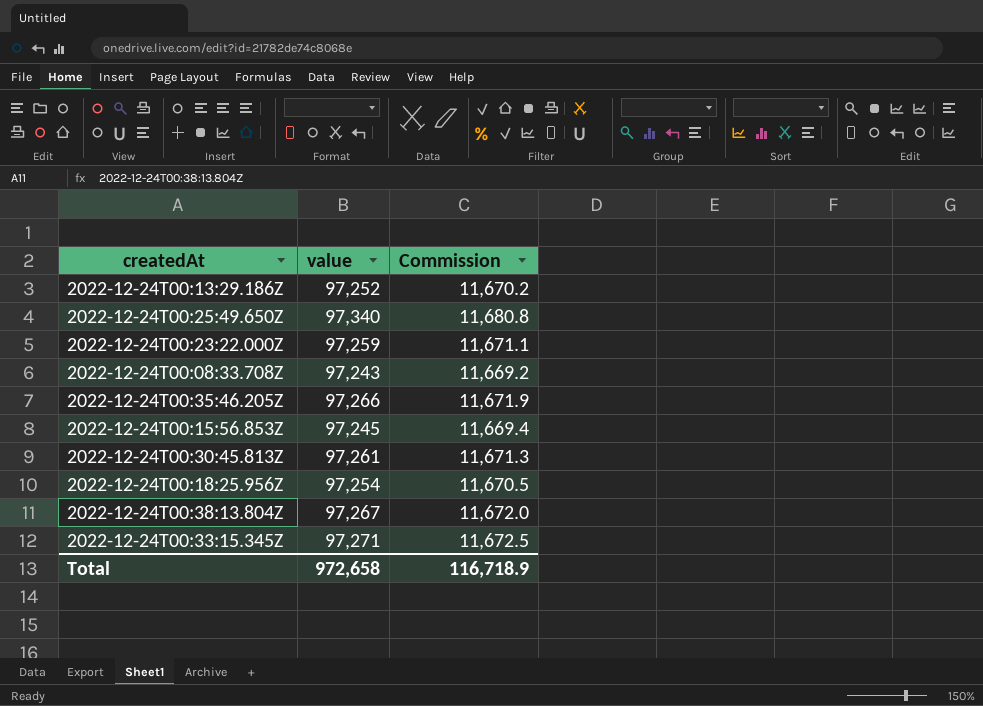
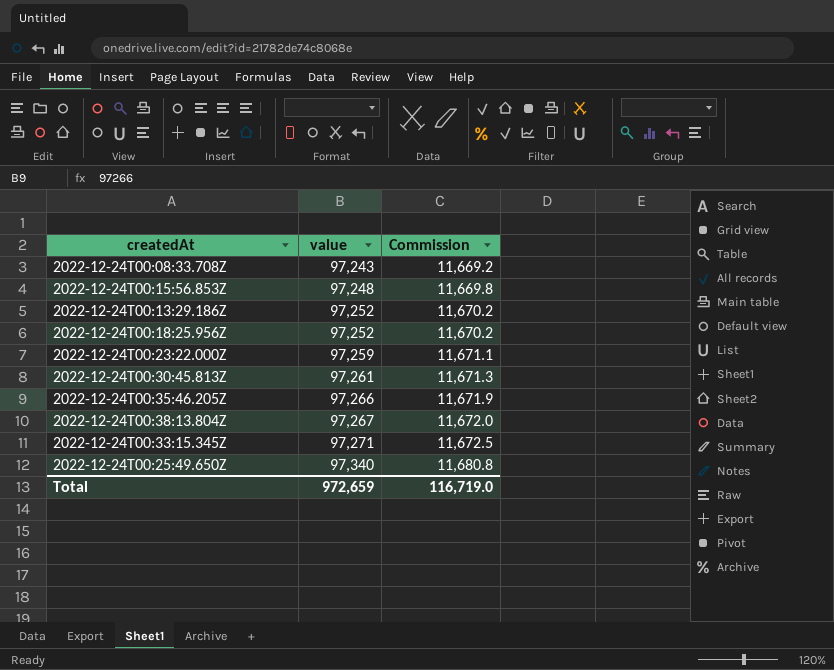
row order: none -> value ascending
2022-12-24T00:15:56.853Z | value: 97,245 -> 97,248
2022-12-24T00:15:56.853Z | Commission: 11,669.4 -> 11,669.8
2022-12-24T00:18:25.956Z | value: 97,254 -> 97,252
2022-12-24T00:18:25.956Z | Commission: 11,670.5 -> 11,670.2
Total | value: 972,658 -> 972,659
Total | Commission: 116,718.9 -> 116,719.0

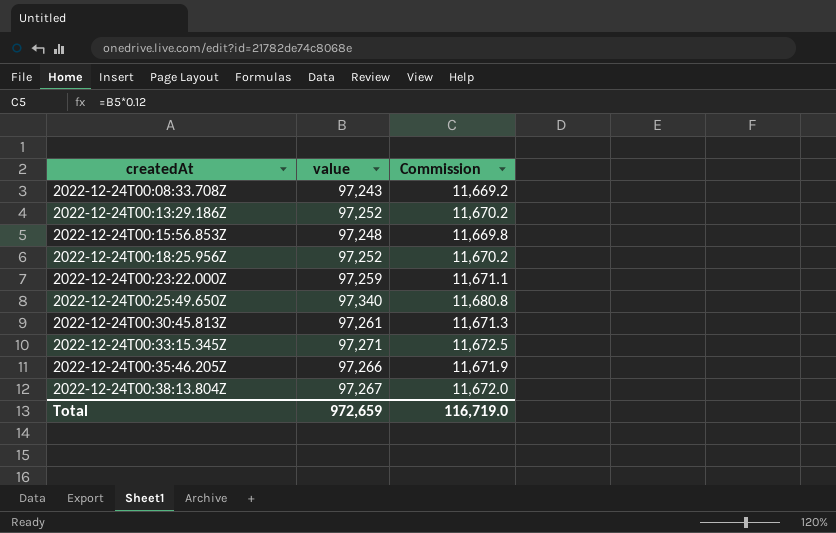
row order: value ascending -> createdAt ascending

